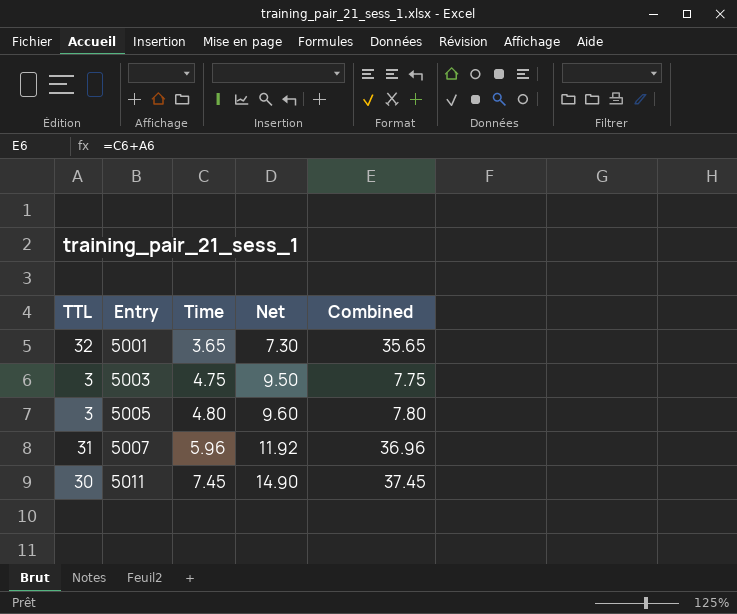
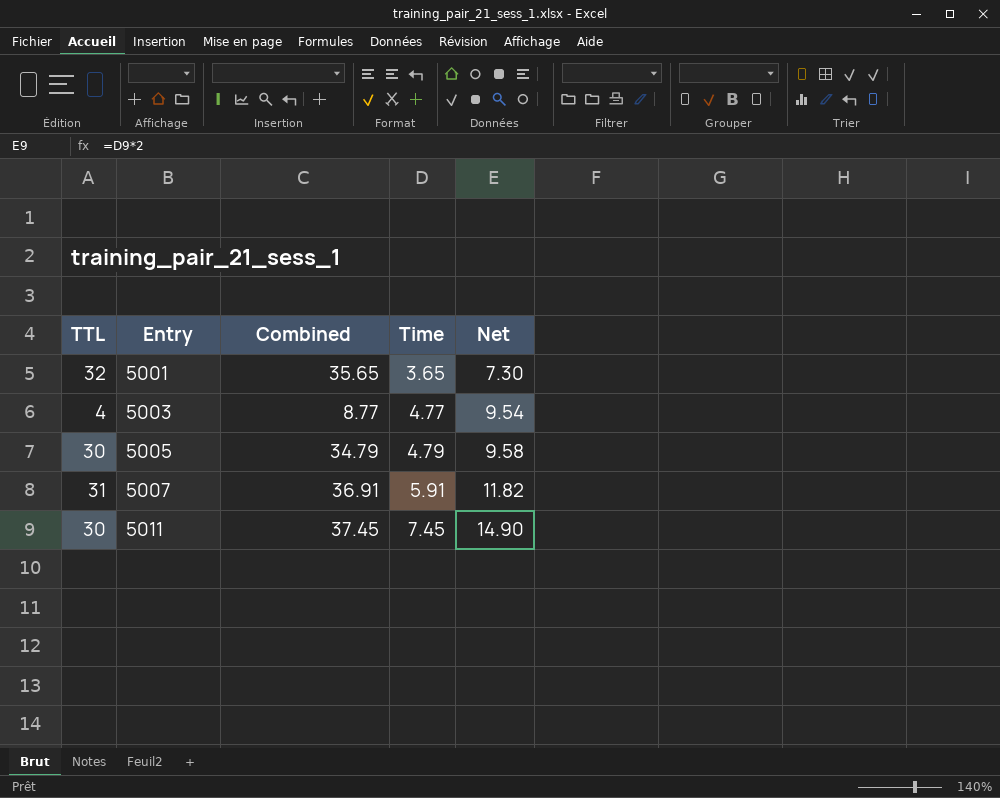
column Combined | position: 5 -> 3
5003 | TTL: 3 -> 4
5003 | Combined: 7.75 -> 8.77
5003 | Time: 4.75 -> 4.77
5003 | Net: 9.50 -> 9.54
5005 | TTL: 3 -> 30
5005 | Combined: 7.80 -> 34.79
5005 | Time: 4.80 -> 4.79
5005 | Net: 9.60 -> 9.58
5007 | Combined: 36.96 -> 36.91
5007 | Time: 5.96 -> 5.91
5007 | Net: 11.92 -> 11.82

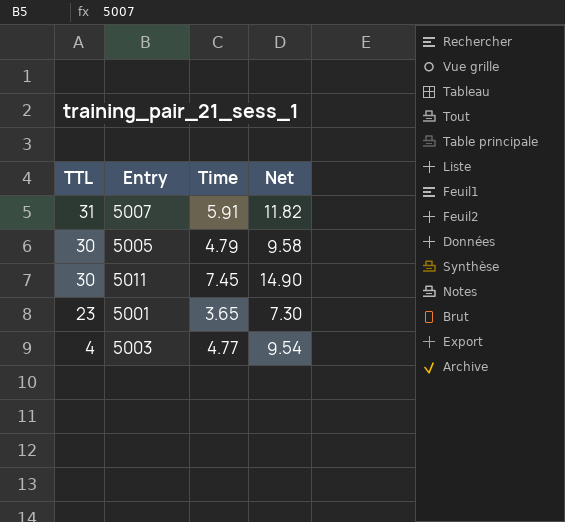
row order: Entry ascending -> TTL descending
column Combined | formula: [TTL] + [Time] -> none
5001 | TTL: 32 -> 23

